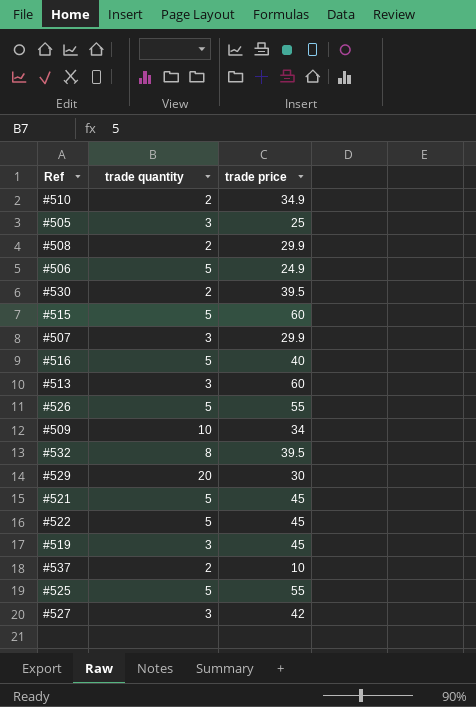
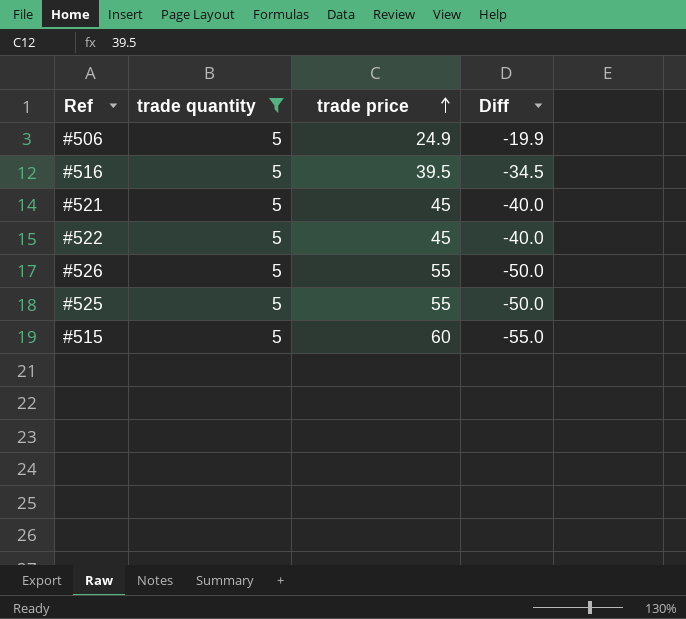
filter: none -> trade quantity = 5
row order: none -> trade price ascending
column Diff | formula: none -> [trade quantity] - [trade price]
#516 | trade price: 40 -> 39.5

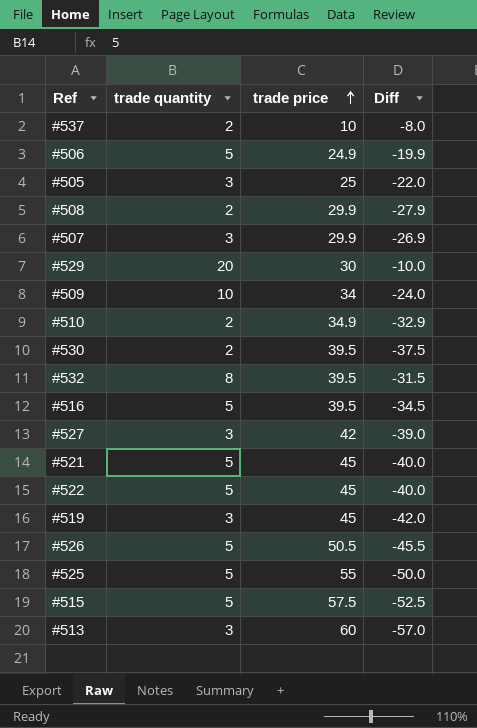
filter: trade quantity = 5 -> none
#526 | trade price: 55 -> 50.5
#526 | Diff: -50.0 -> -45.5
#515 | trade price: 60 -> 57.5
#515 | Diff: -55.0 -> -52.5

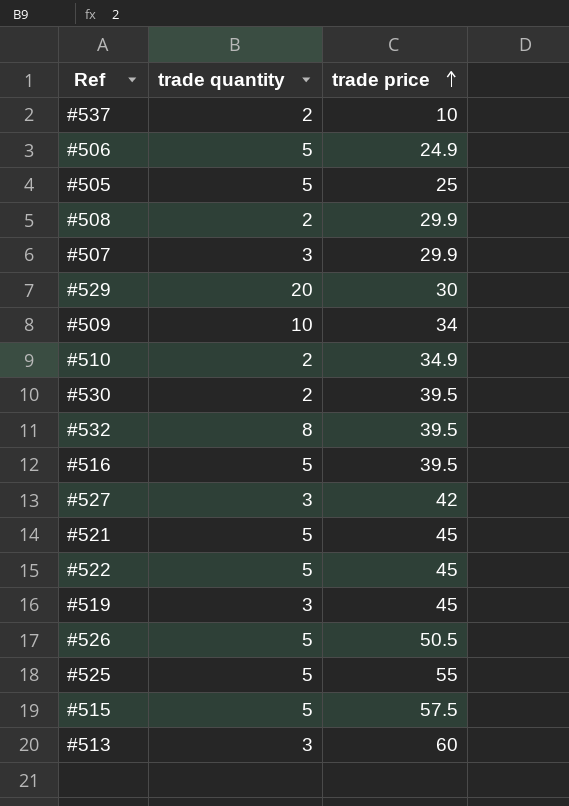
column Diff | formula: [trade quantity] - [trade price] -> none
#505 | trade quantity: 3 -> 5

